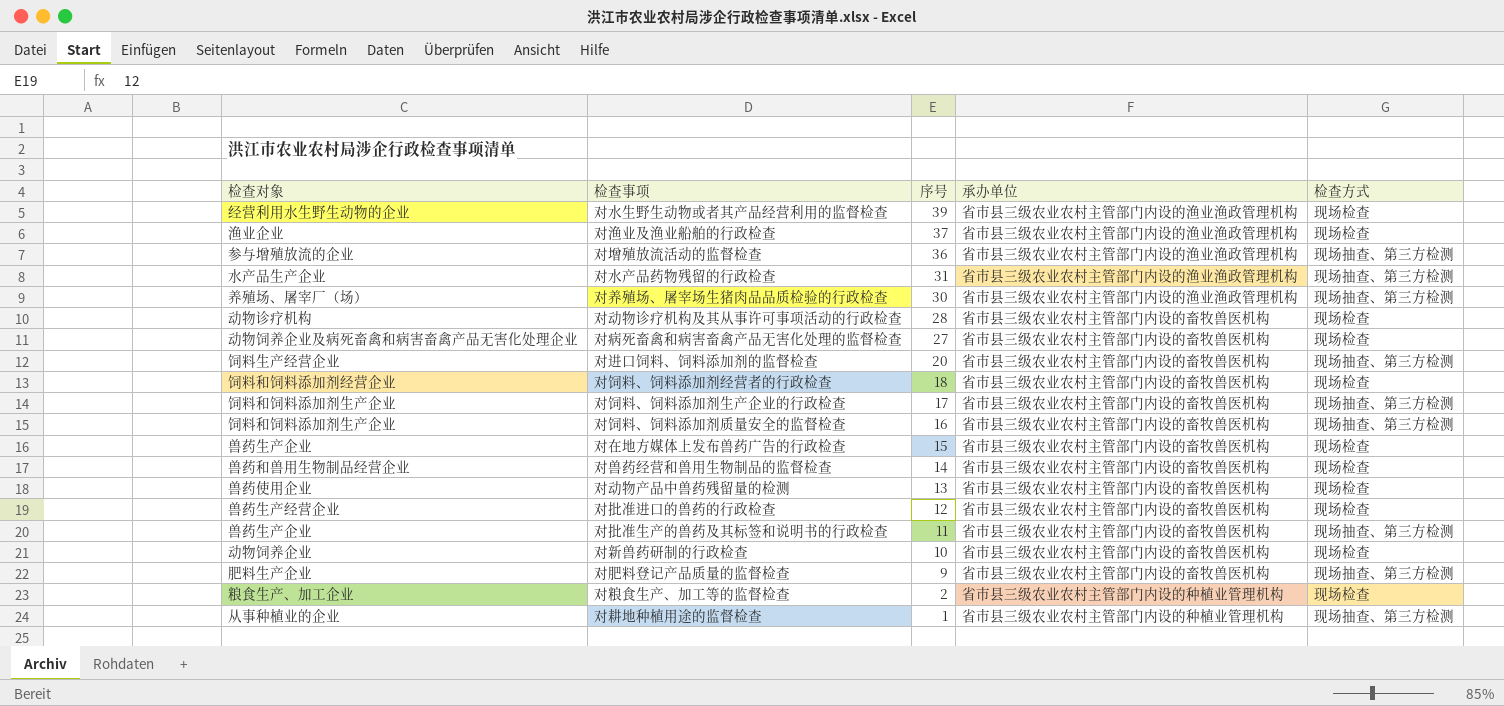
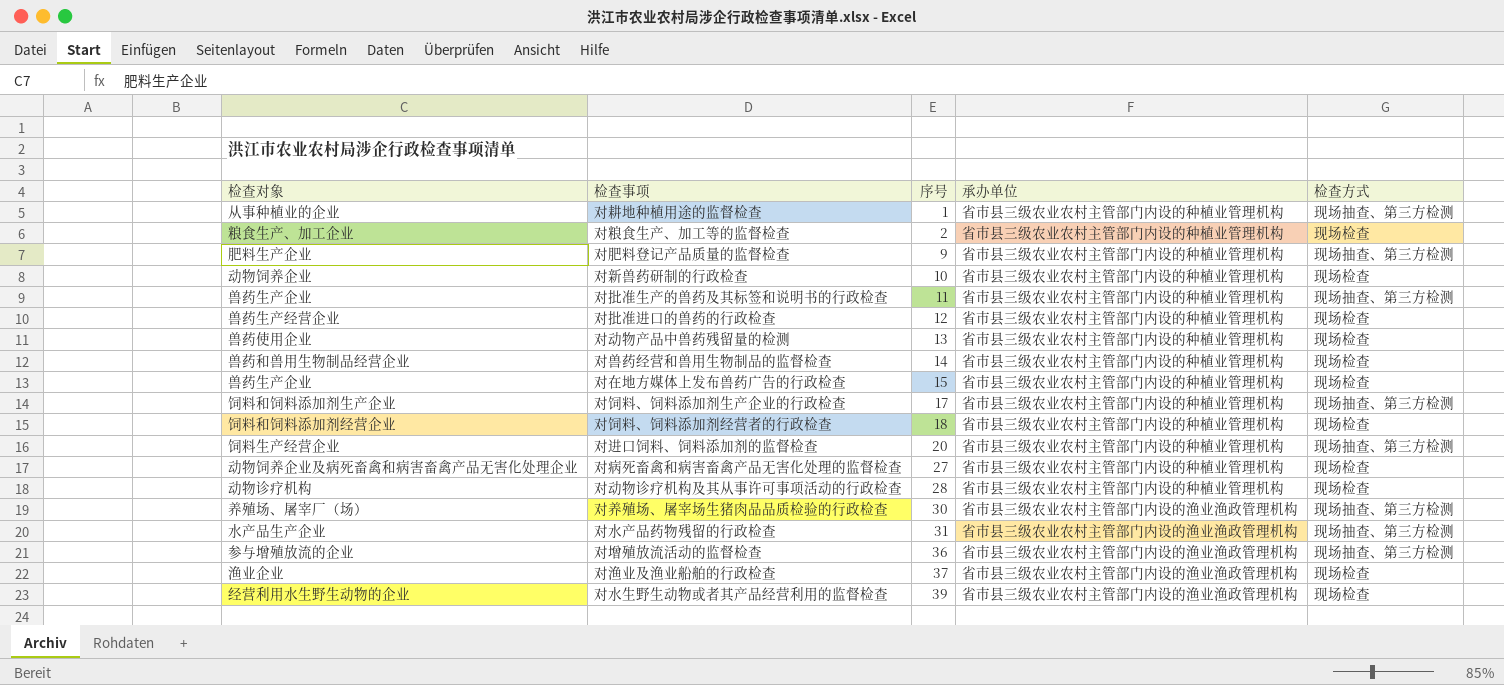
row order: 序号 descending -> 序号 ascending
row 对饲料、饲料添加剂质量安全的监督检查: 饲料和饲料添加剂生产企业 | 16 | 省市县三级农业农村主管部门内设的畜牧兽医机构 | 现场抽查、第三方检测 -> none
对肥料登记产品质量的监督检查 | 承办单位: 省市县三级农业农村主管部门内设的畜牧兽医机构 -> 省市县三级农业农村主管部门内设的种植业管理机构
对新兽药研制的行政检查 | 承办单位: 省市县三级农业农村主管部门内设的畜牧兽医机构 -> 省市县三级农业农村主管部门内设的种植业管理机构
对批准生产的兽药及其标签和说明书的行政检查 | 承办单位: 省市县三级农业农村主管部门内设的畜牧兽医机构 -> 省市县三级农业农村主管部门内设的种植业管理机构
对批准进口的兽药的行政检查 | 承办单位: 省市县三级农业农村主管部门内设的畜牧兽医机构 -> 省市县三级农业农村主管部门内设的种植业管理机构
对动物产品中兽药残留量的检测 | 承办单位: 省市县三级农业农村主管部门内设的畜牧兽医机构 -> 省市县三级农业农村主管部门内设的种植业管理机构
对兽药经营和兽用生物制品的监督检查 | 承办单位: 省市县三级农业农村主管部门内设的畜牧兽医机构 -> 省市县三级农业农村主管部门内设的种植业管理机构
对在地方媒体上发布兽药广告的行政检查 | 承办单位: 省市县三级农业农村主管部门内设的畜牧兽医机构 -> 省市县三级农业农村主管部门内设的种植业管理机构
对饲料、饲料添加剂生产企业的行政检查 | 承办单位: 省市县三级农业农村主管部门内设的畜牧兽医机构 -> 省市县三级农业农村主管部门内设的种植业管理机构
对饲料、饲料添加剂经营者的行政检查 | 承办单位: 省市县三级农业农村主管部门内设的畜牧兽医机构 -> 省市县三级农业农村主管部门内设的种植业管理机构
对进口饲料、饲料添加剂的监督检查 | 承办单位: 省市县三级农业农村主管部门内设的畜牧兽医机构 -> 省市县三级农业农村主管部门内设的种植业管理机构
对病死畜禽和病害畜禽产品无害化处理的监督检查 | 承办单位: 省市县三级农业农村主管部门内设的畜牧兽医机构 -> 省市县三级农业农村主管部门内设的种植业管理机构
对动物诊疗机构及其从事许可事项活动的行政检查 | 承办单位: 省市县三级农业农村主管部门内设的畜牧兽医机构 -> 省市县三级农业农村主管部门内设的种植业管理机构

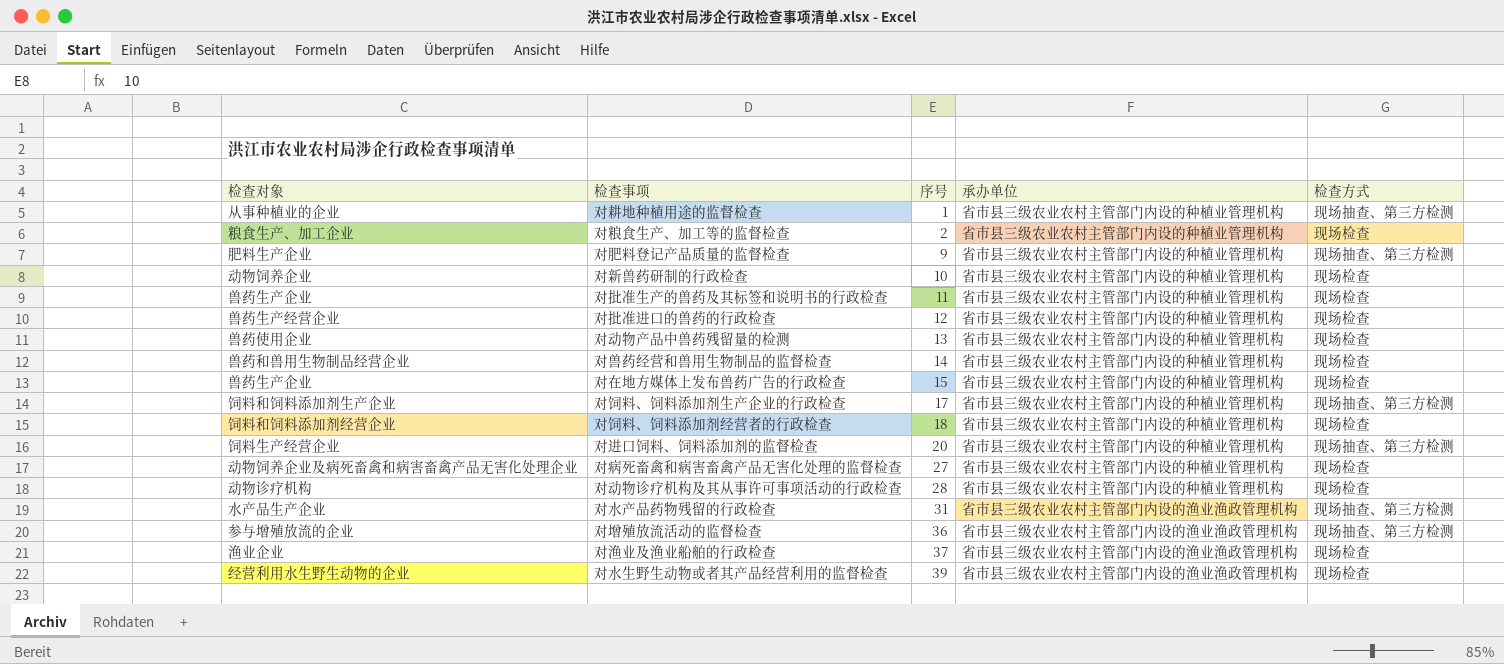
row 对养殖场、屠宰场生猪肉品品质检验的行政检查: 养殖场、屠宰厂（场） | 30 | 省市县三级农业农村主管部门内设的渔业渔政管理机构 | 现场抽查、第三方检测 -> none
对批准生产的兽药及其标签和说明书的行政检查 | 检查方式: 现场抽查、第三方检测 -> 现场检查

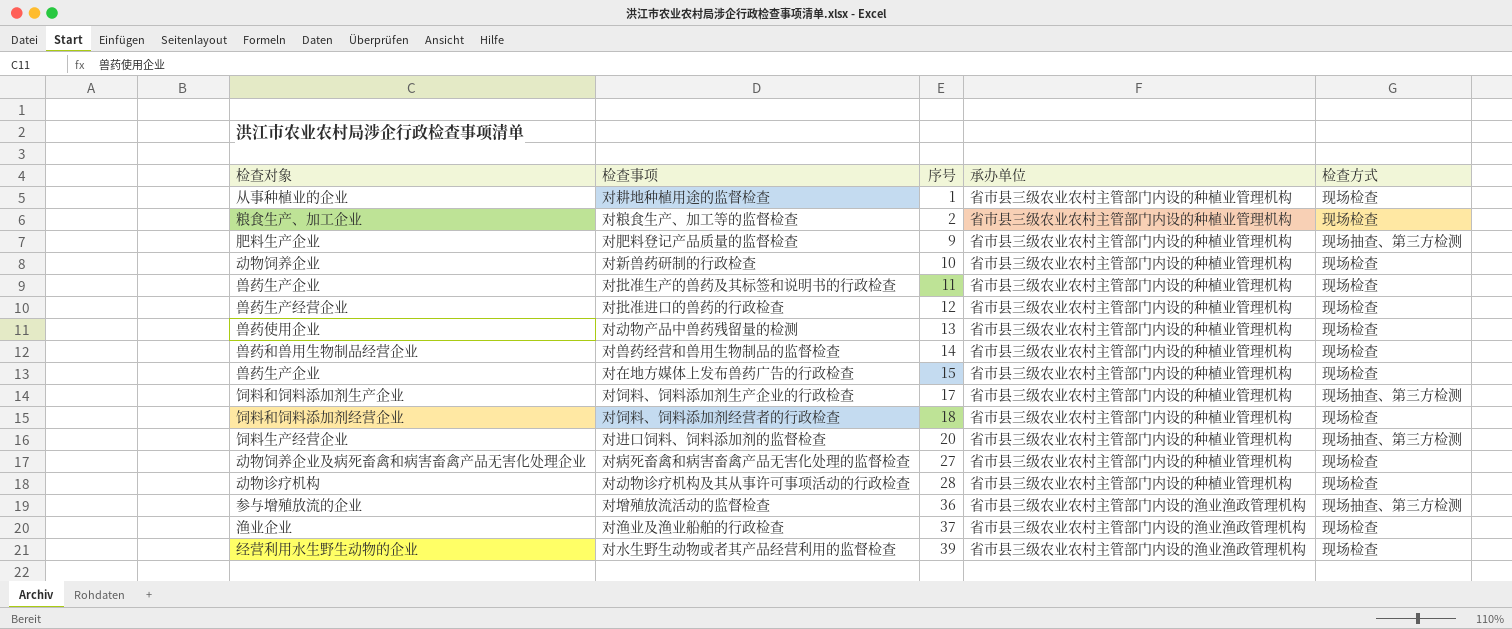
row 对水产品药物残留的行政检查: 水产品生产企业 | 31 | 省市县三级农业农村主管部门内设的渔业渔政管理机构 | 现场抽查、第三方检测 -> none
对耕地种植用途的监督检查 | 检查方式: 现场抽查、第三方检测 -> 现场检查

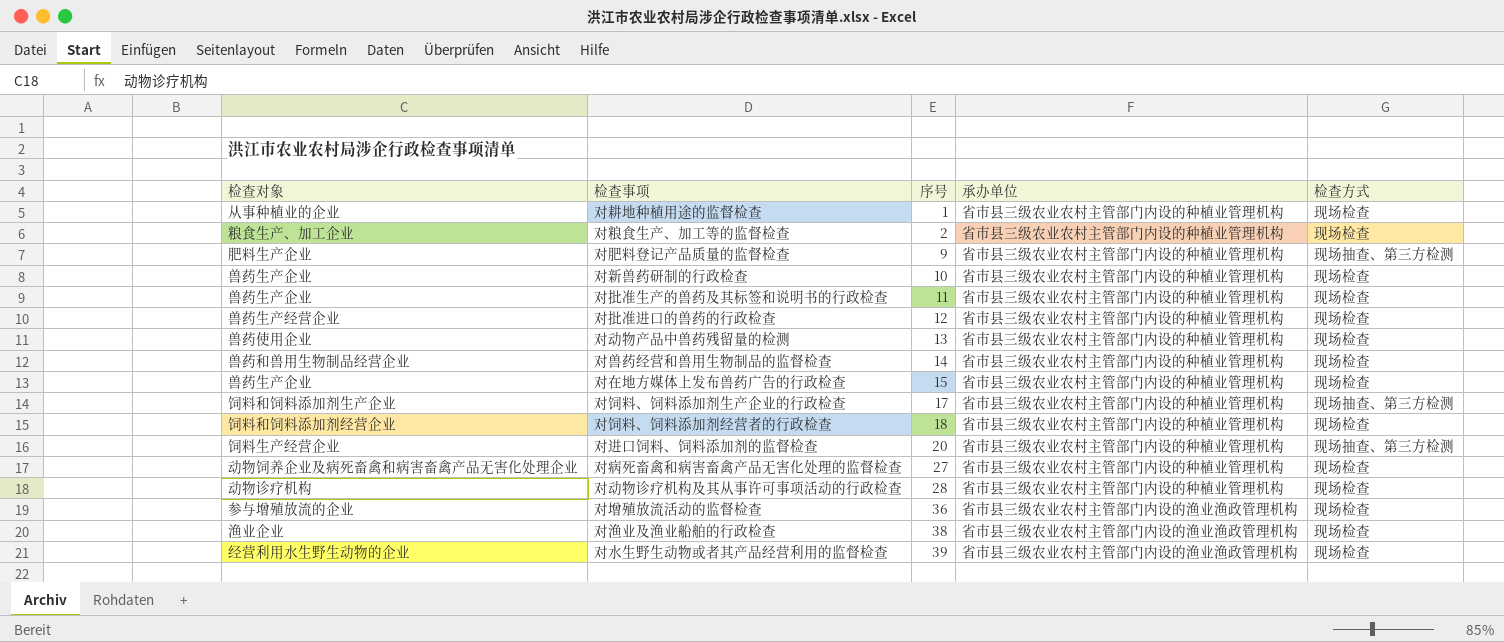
对新兽药研制的行政检查 | 检查对象: 动物饲养企业 -> 兽药生产企业
对增殖放流活动的监督检查 | 检查方式: 现场抽查、第三方检测 -> 现场检查
对渔业及渔业船舶的行政检查 | 序号: 37 -> 38

